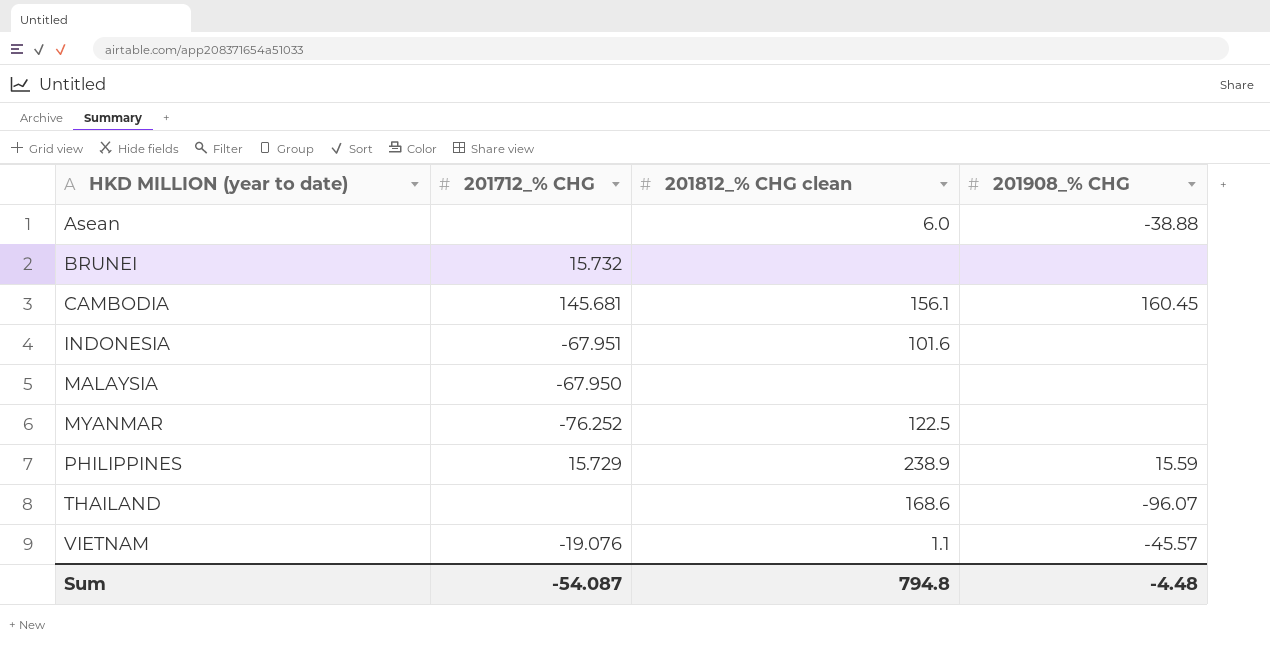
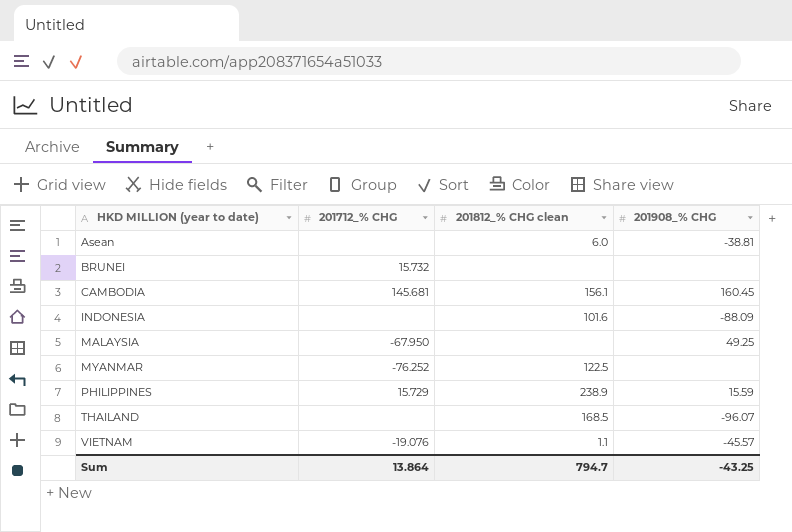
Asean | 201908_% CHG: -38.88 -> -38.81
INDONESIA | 201712_% CHG: -67.951 -> none
INDONESIA | 201908_% CHG: none -> -88.09
MALAYSIA | 201908_% CHG: none -> 49.25
THAILAND | 201812_% CHG clean: 168.6 -> 168.5
Sum | 201712_% CHG: -54.087 -> 13.864
Sum | 201812_% CHG clean: 794.8 -> 794.7
Sum | 201908_% CHG: -4.48 -> -43.25

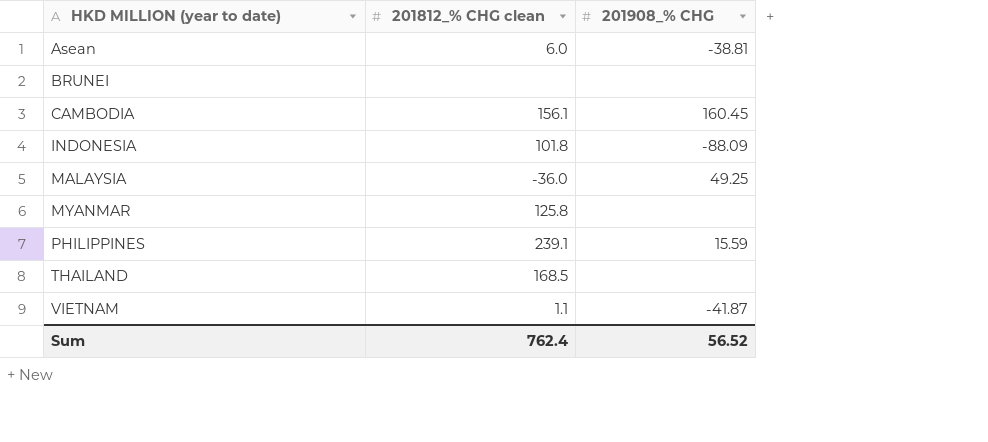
column 201712_% CHG | position: 2 -> none
INDONESIA | 201812_% CHG clean: 101.6 -> 101.8
MALAYSIA | 201812_% CHG clean: none -> -36.0
MYANMAR | 201812_% CHG clean: 122.5 -> 125.8
PHILIPPINES | 201812_% CHG clean: 238.9 -> 239.1
THAILAND | 201908_% CHG: -96.07 -> none
VIETNAM | 201908_% CHG: -45.57 -> -41.87
Sum | 201812_% CHG clean: 794.7 -> 762.4
Sum | 201908_% CHG: -43.25 -> 56.52

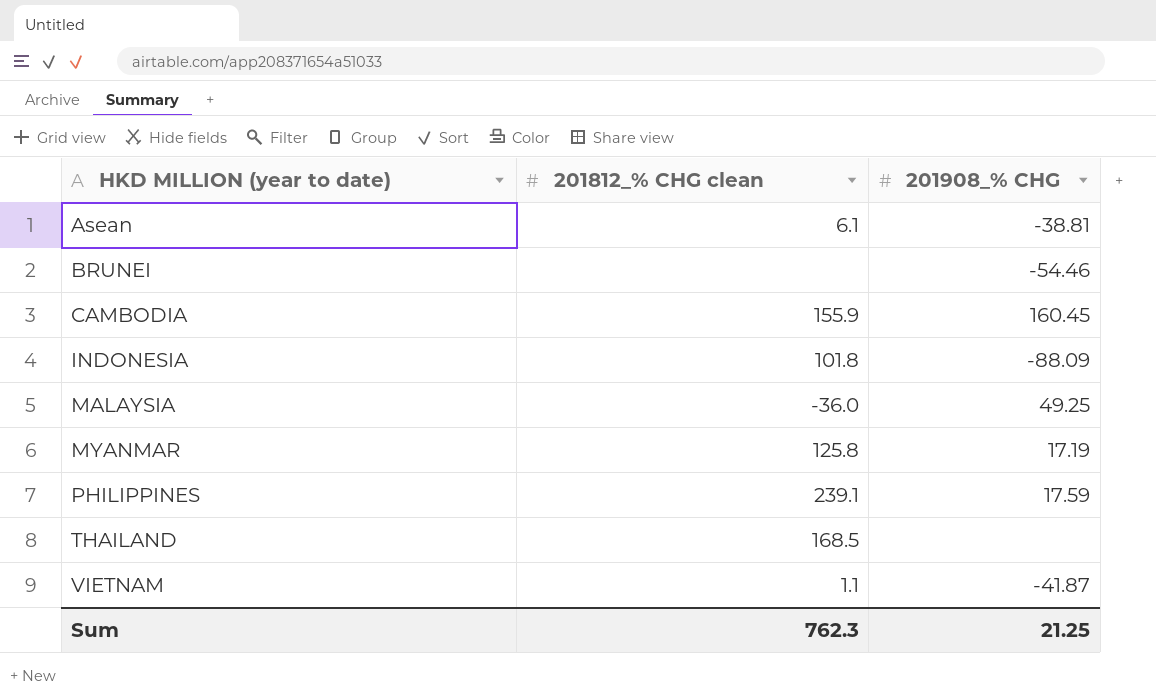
Asean | 201812_% CHG clean: 6.0 -> 6.1
BRUNEI | 201908_% CHG: none -> -54.46
CAMBODIA | 201812_% CHG clean: 156.1 -> 155.9
MYANMAR | 201908_% CHG: none -> 17.19
PHILIPPINES | 201908_% CHG: 15.59 -> 17.59
Sum | 201812_% CHG clean: 762.4 -> 762.3
Sum | 201908_% CHG: 56.52 -> 21.25

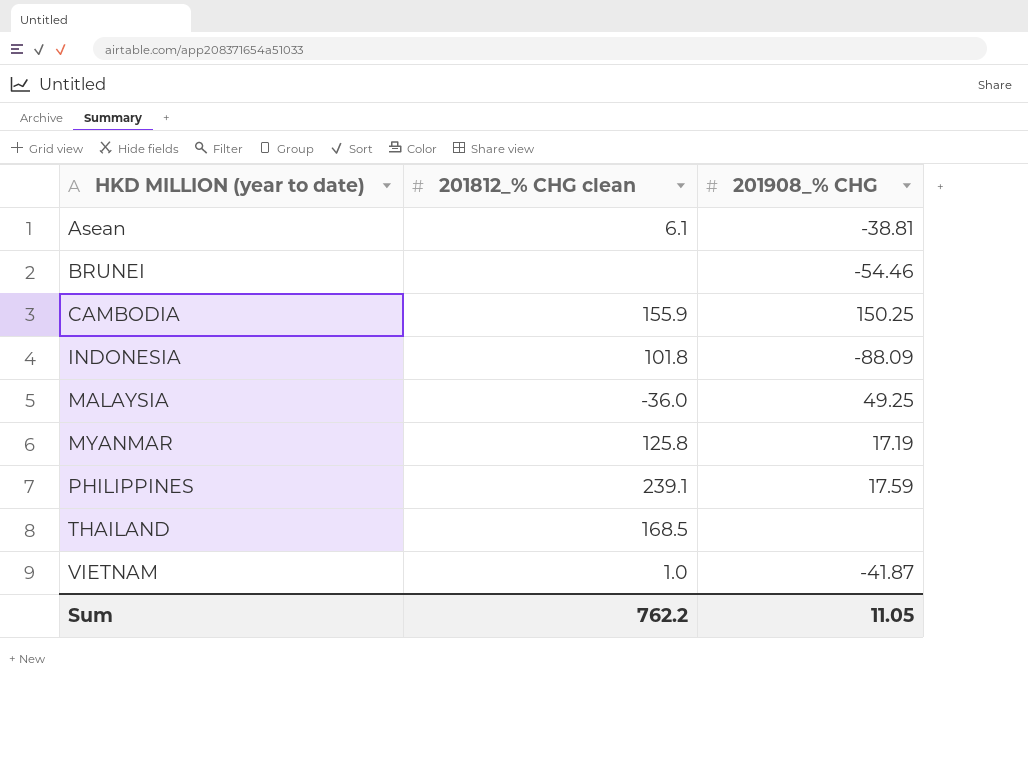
CAMBODIA | 201908_% CHG: 160.45 -> 150.25
VIETNAM | 201812_% CHG clean: 1.1 -> 1.0
Sum | 201812_% CHG clean: 762.3 -> 762.2
Sum | 201908_% CHG: 21.25 -> 11.05

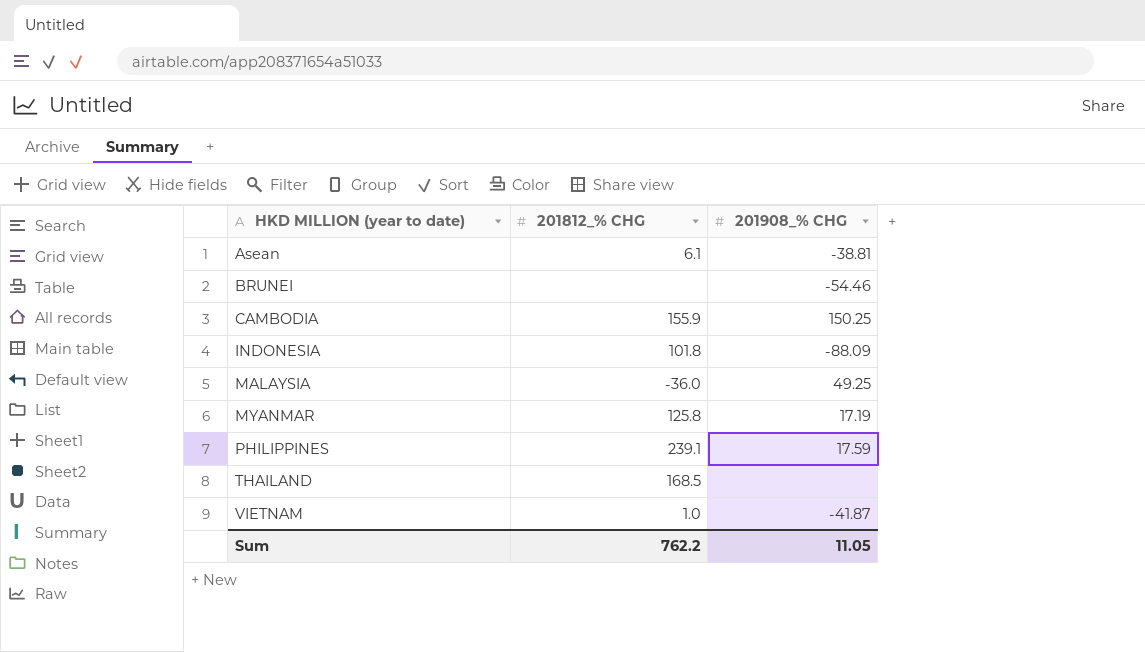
column name: 201812_% CHG clean -> 201812_% CHG

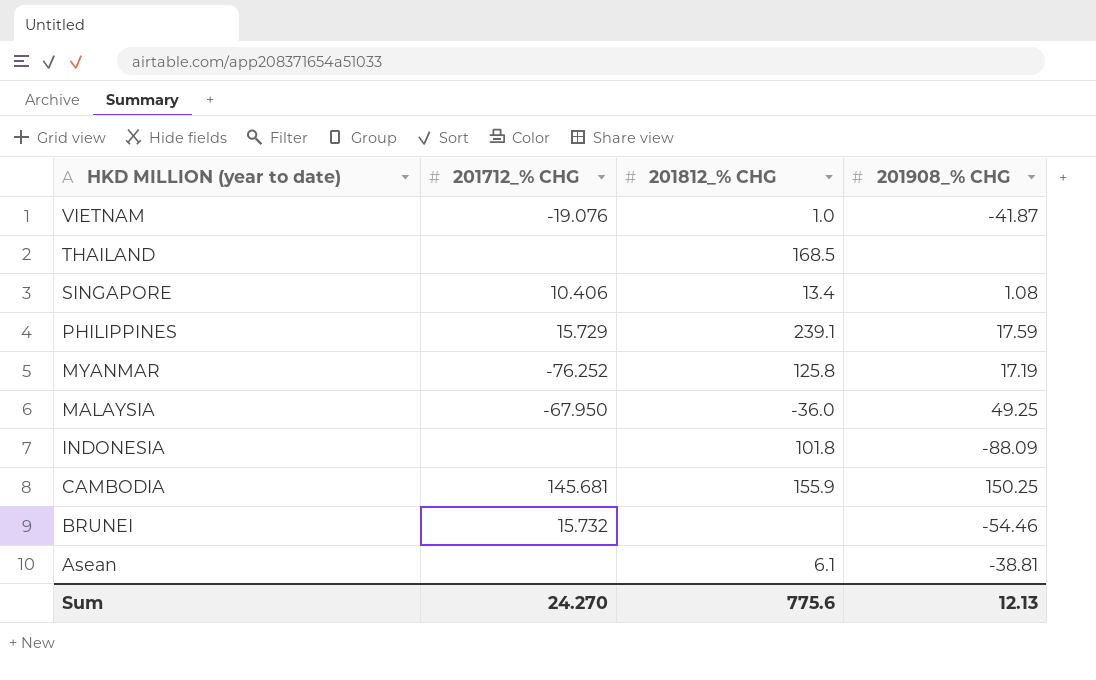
row order: HKD MILLION (year to date) ascending -> HKD MILLION (year to date) descending
column 201712_% CHG | position: none -> 2
row SINGAPORE: none -> 10.406 | 13.4 | 1.08
Sum | 201812_% CHG: 762.2 -> 775.6
Sum | 201908_% CHG: 11.05 -> 12.13

